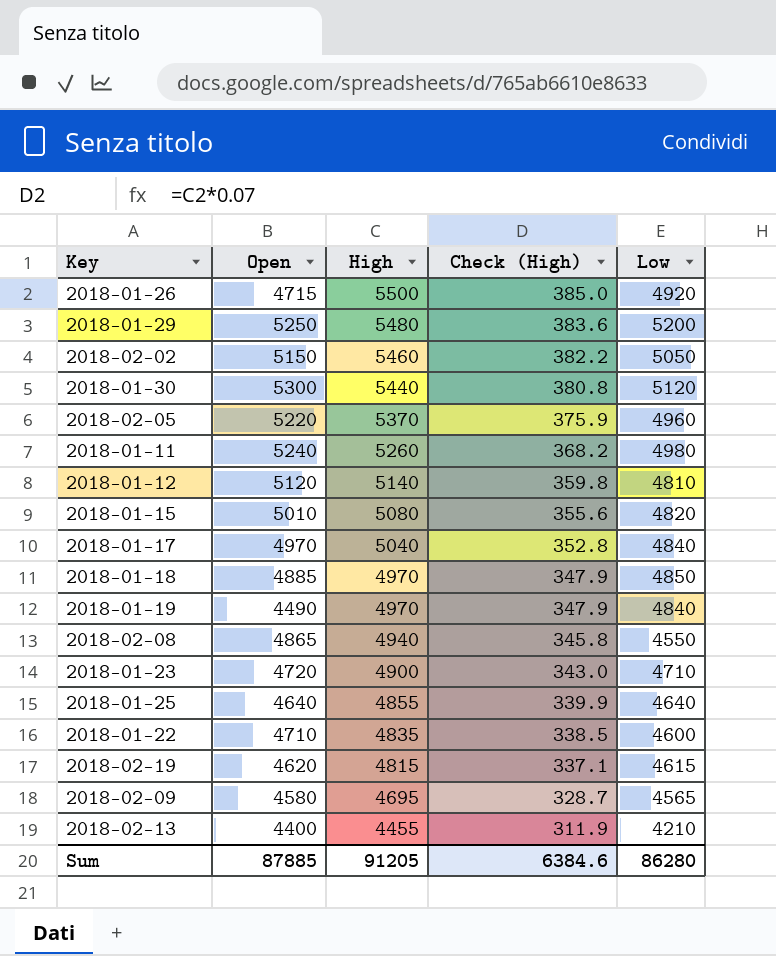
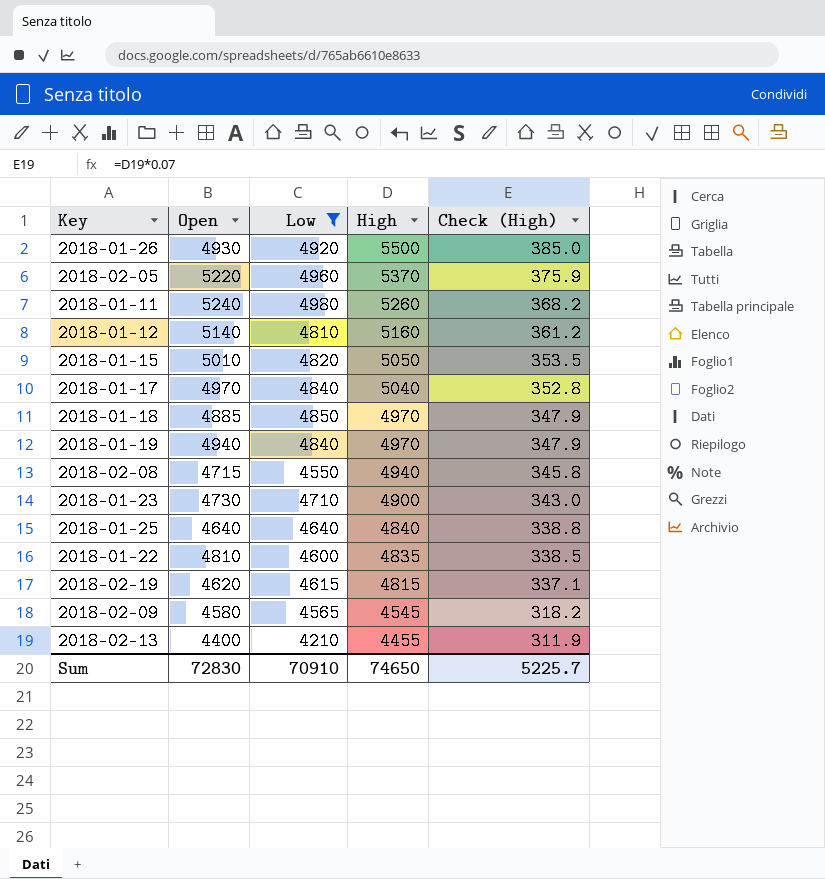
filter: none -> Low <= 4980
column Low | position: 5 -> 3
2018-01-26 | Open: 4715 -> 4930
2018-01-12 | Open: 5120 -> 5140
2018-01-12 | High: 5140 -> 5160
2018-01-12 | Check (High): 359.8 -> 361.2
2018-01-15 | High: 5080 -> 5050
2018-01-15 | Check (High): 355.6 -> 353.5
2018-01-19 | Open: 4490 -> 4940
2018-02-08 | Open: 4865 -> 4715
2018-01-23 | Open: 4720 -> 4730
2018-01-25 | High: 4855 -> 4840
2018-01-25 | Check (High): 339.9 -> 338.8
2018-01-22 | Open: 4710 -> 4810
2018-02-09 | High: 4695 -> 4545
2018-02-09 | Check (High): 328.7 -> 318.2
Sum | Open: 87885 -> 72830
Sum | Low: 86280 -> 70910
Sum | High: 91205 -> 74650
Sum | Check (High): 6384.6 -> 5225.7

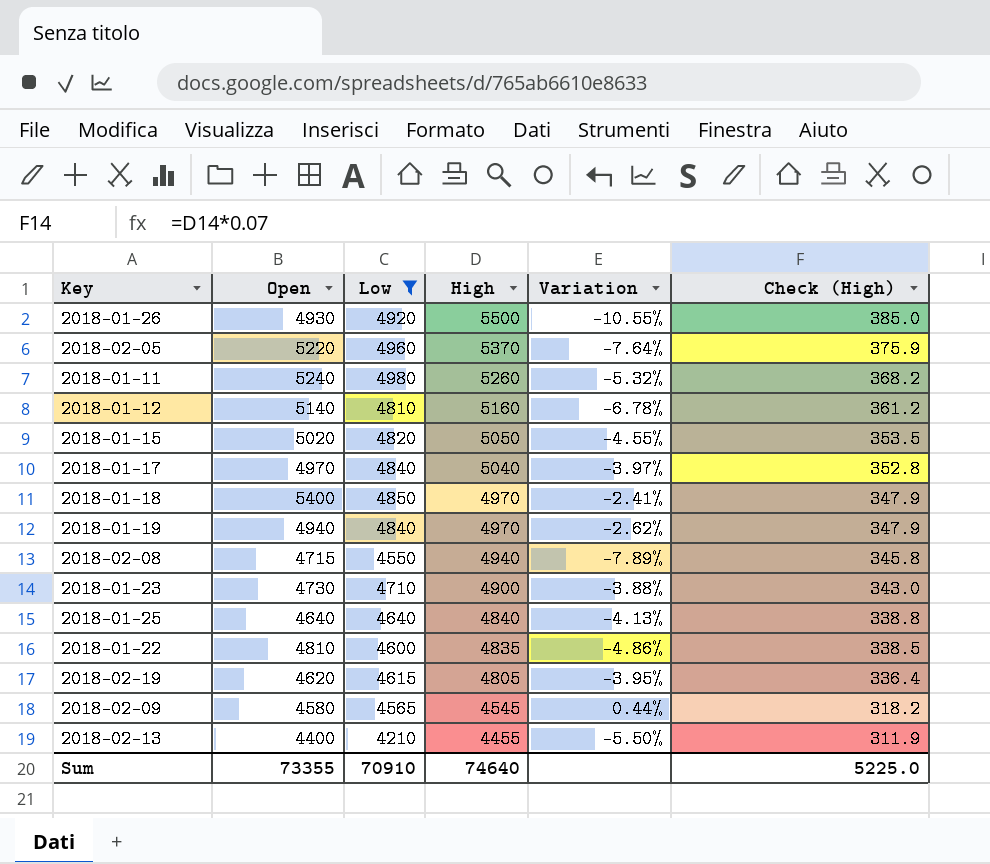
column Variation | formula: none -> ([Low] - [High]) / [High]
2018-01-15 | Open: 5010 -> 5020
2018-01-18 | Open: 4885 -> 5400
2018-02-19 | High: 4815 -> 4805
2018-02-19 | Check (High): 337.1 -> 336.4
Sum | Open: 72830 -> 73355
Sum | High: 74650 -> 74640
Sum | Check (High): 5225.7 -> 5225.0

